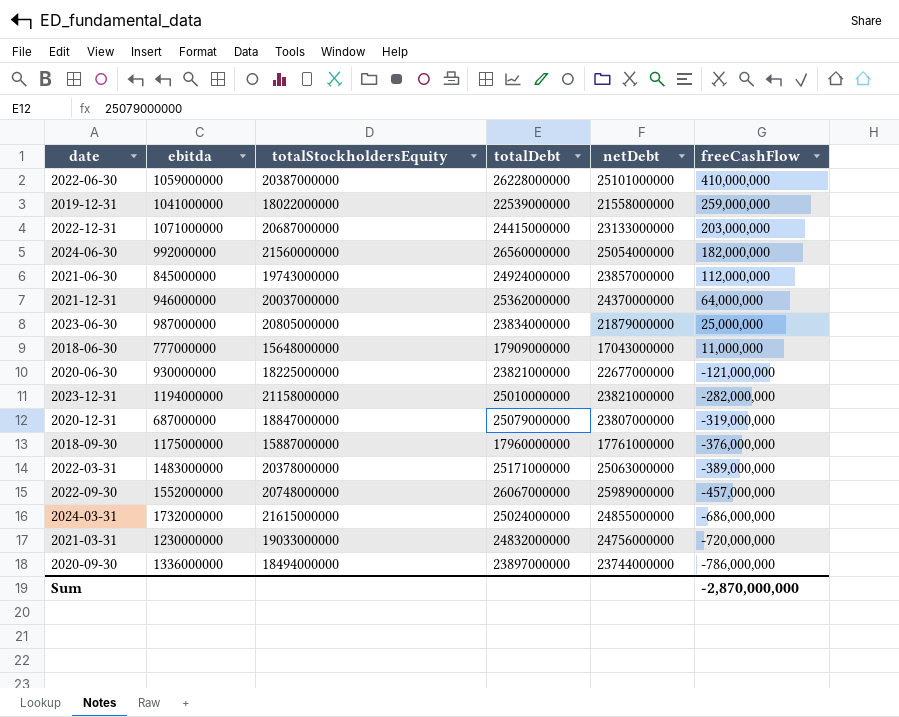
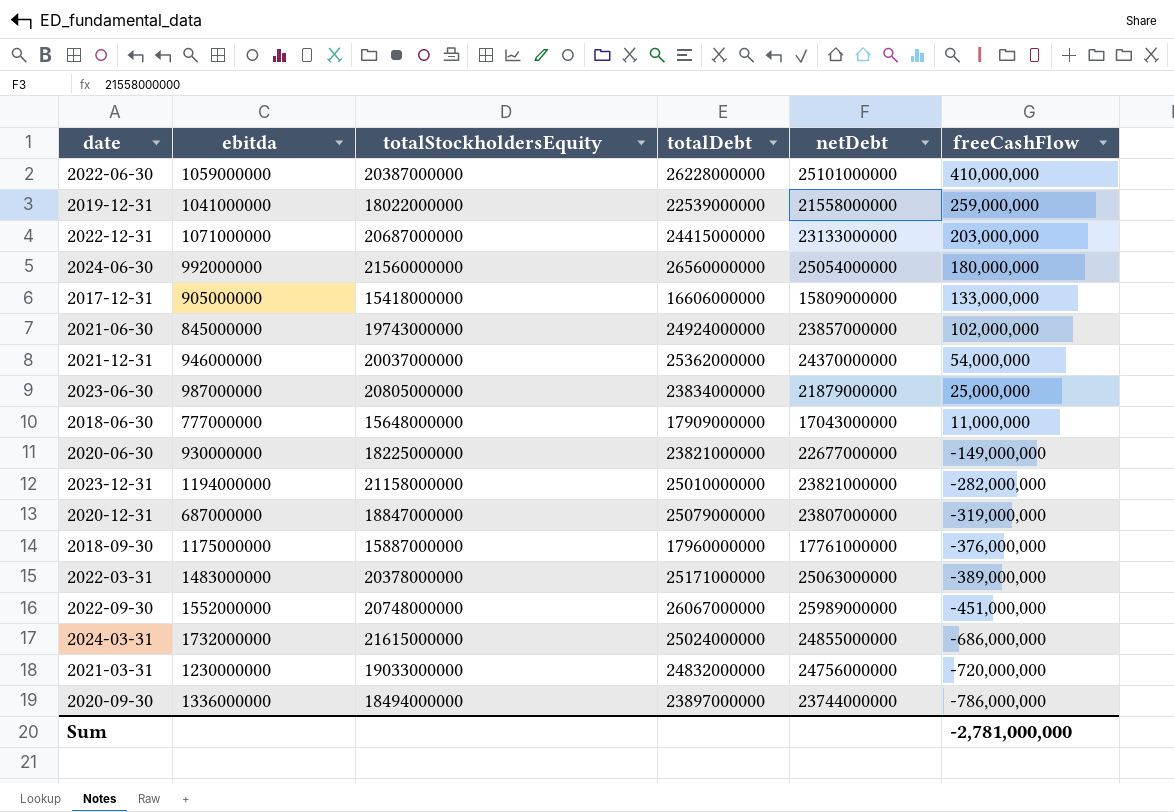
2024-06-30 | freeCashFlow: 182,000,000 -> 180,000,000
row 2017-12-31: none -> 905000000 | 15418000000 | 16606000000 | 15809000000 | 133,000,000
2021-06-30 | freeCashFlow: 112,000,000 -> 102,000,000
2021-12-31 | freeCashFlow: 64,000,000 -> 54,000,000
2020-06-30 | freeCashFlow: -121,000,000 -> -149,000,000
2022-09-30 | freeCashFlow: -457,000,000 -> -451,000,000
Sum | freeCashFlow: -2,870,000,000 -> -2,781,000,000

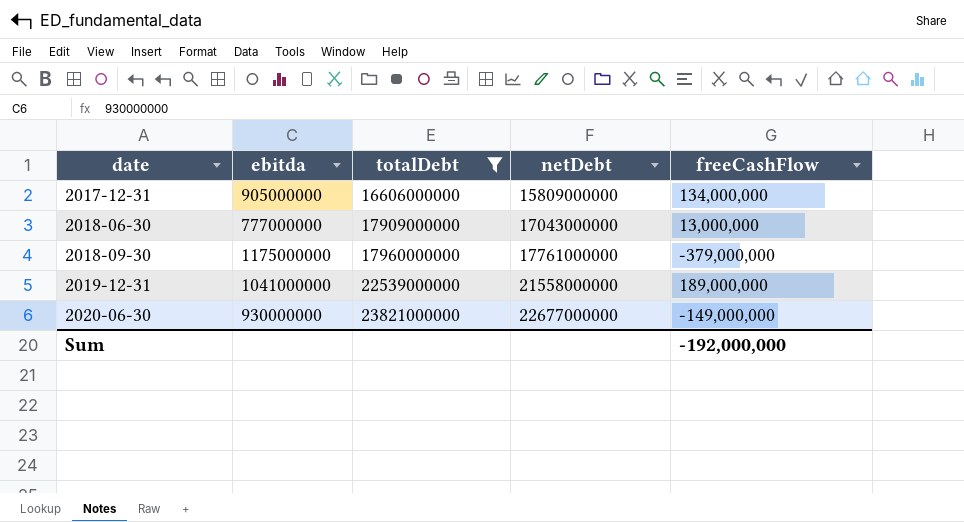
filter: none -> totalDebt <= 23821000000
row order: freeCashFlow descending -> date ascending
column totalStockholdersEquity | position: 3 -> none
2017-12-31 | freeCashFlow: 133,000,000 -> 134,000,000
2018-06-30 | freeCashFlow: 11,000,000 -> 13,000,000
2018-09-30 | freeCashFlow: -376,000,000 -> -379,000,000
2019-12-31 | freeCashFlow: 259,000,000 -> 189,000,000
Sum | freeCashFlow: -2,781,000,000 -> -192,000,000

